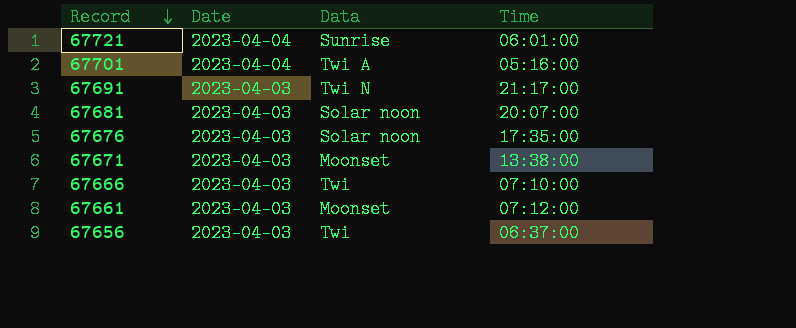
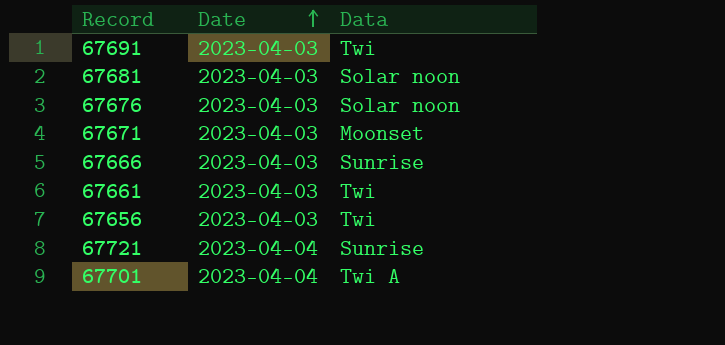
row order: Record descending -> Date ascending
column Time | position: 4 -> none
67691 | Data: Twi N -> Twi
67666 | Data: Twi -> Sunrise
67661 | Data: Moonset -> Twi

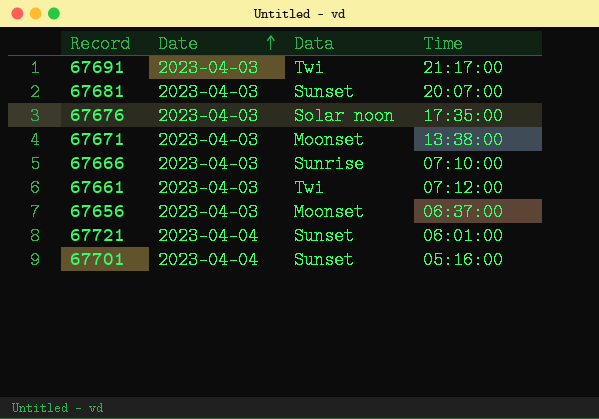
column Time | position: none -> 4
67681 | Data: Solar noon -> Sunset
67656 | Data: Twi -> Moonset
67721 | Data: Sunrise -> Sunset
67701 | Data: Twi A -> Sunset

